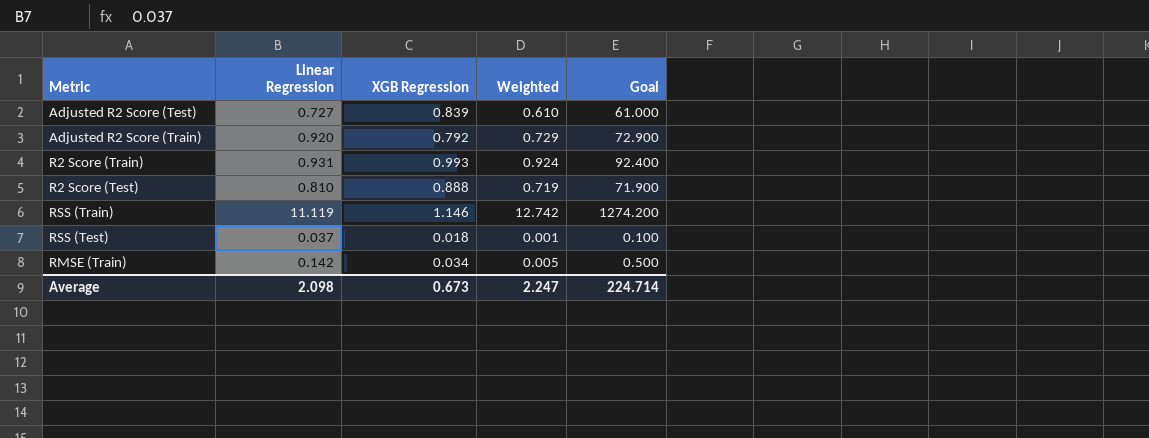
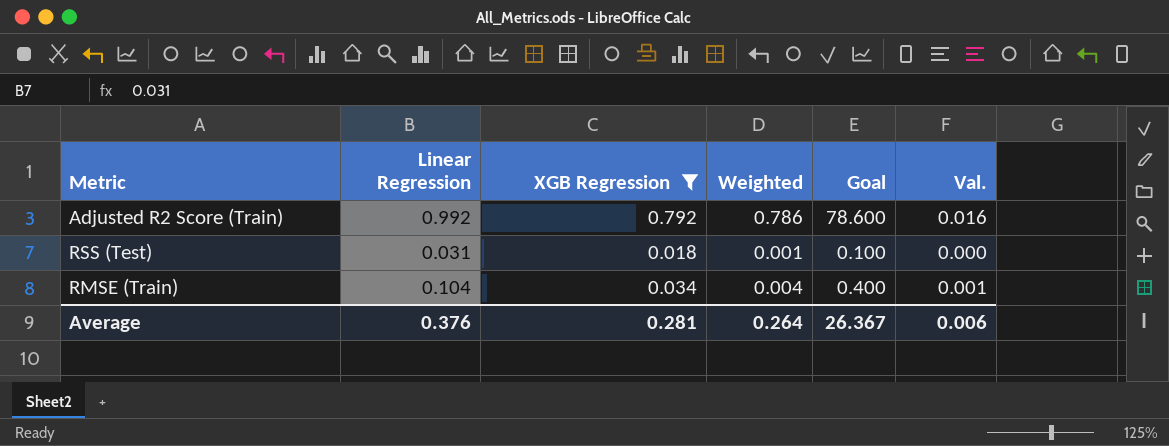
filter: none -> XGB Regression <= 0.792
column Val. | formula: none -> [XGB Regression] * 0.02
Adjusted R2 Score (Train) | Linear Regression: 0.920 -> 0.992
Adjusted R2 Score (Train) | Weighted: 0.729 -> 0.786
Adjusted R2 Score (Train) | Goal: 72.900 -> 78.600
RSS (Test) | Linear Regression: 0.037 -> 0.031
RMSE (Train) | Linear Regression: 0.142 -> 0.104
RMSE (Train) | Weighted: 0.005 -> 0.004
RMSE (Train) | Goal: 0.500 -> 0.400
Average | Linear Regression: 2.098 -> 0.376
Average | XGB Regression: 0.673 -> 0.281
Average | Weighted: 2.247 -> 0.264
Average | Goal: 224.714 -> 26.367

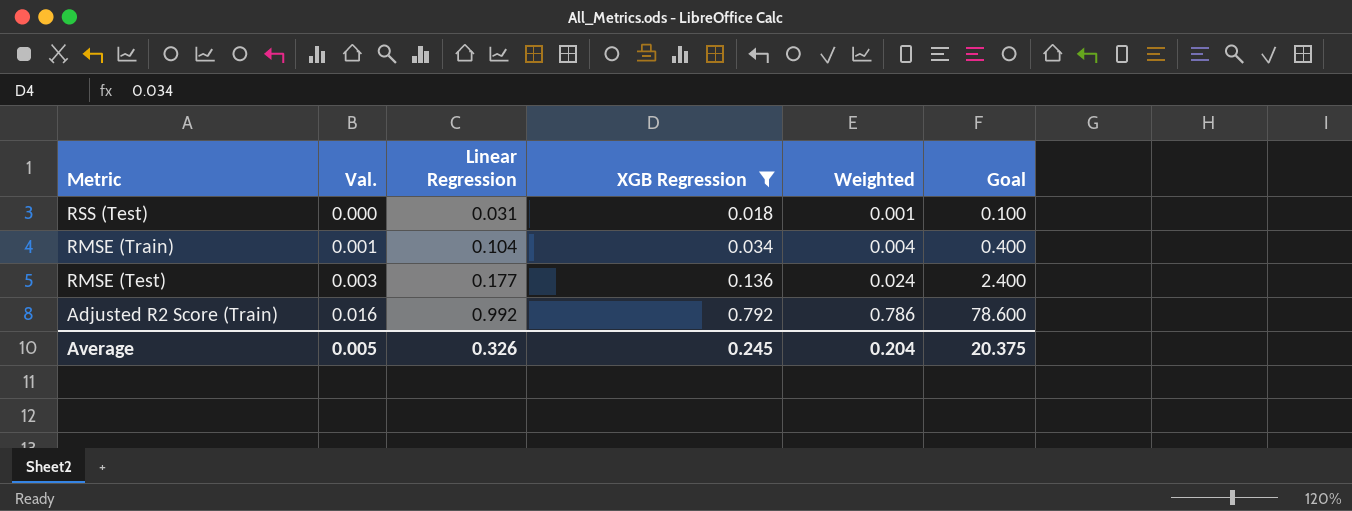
row order: none -> Metric descending
column Val. | position: 6 -> 2
row RMSE (Test): none -> 0.003 | 0.177 | 0.136 | 0.024 | 2.400
Average | Val.: 0.006 -> 0.005
Average | Linear Regression: 0.376 -> 0.326
Average | XGB Regression: 0.281 -> 0.245
Average | Weighted: 0.264 -> 0.204
Average | Goal: 26.367 -> 20.375

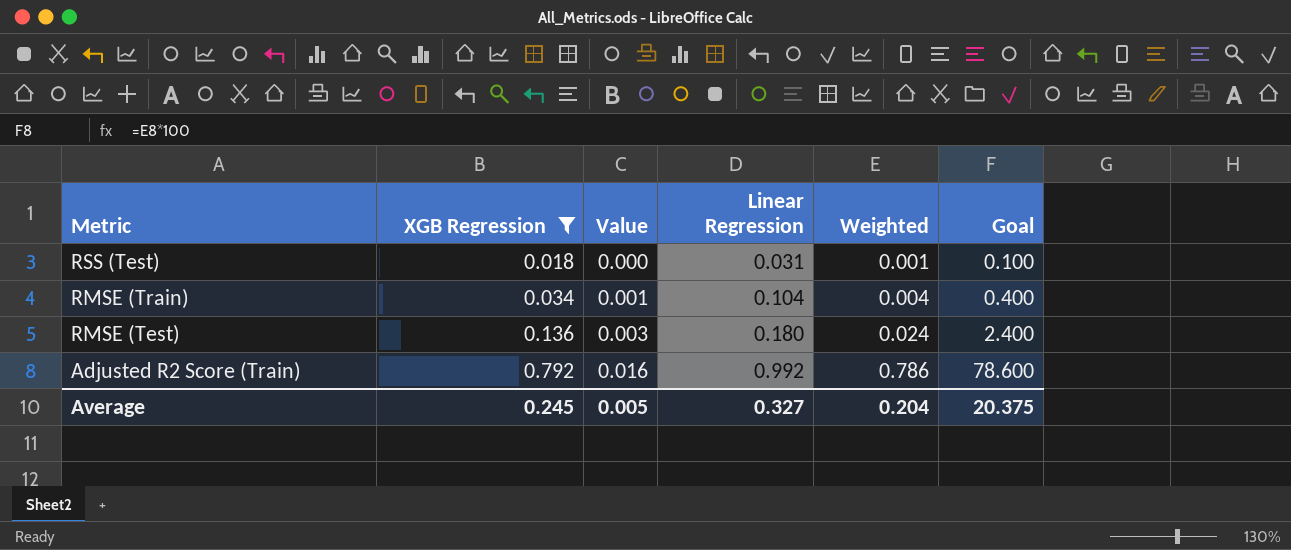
column XGB Regression | position: 4 -> 2
column name: Val. -> Value
RMSE (Test) | Linear Regression: 0.177 -> 0.180
Average | Linear Regression: 0.326 -> 0.327

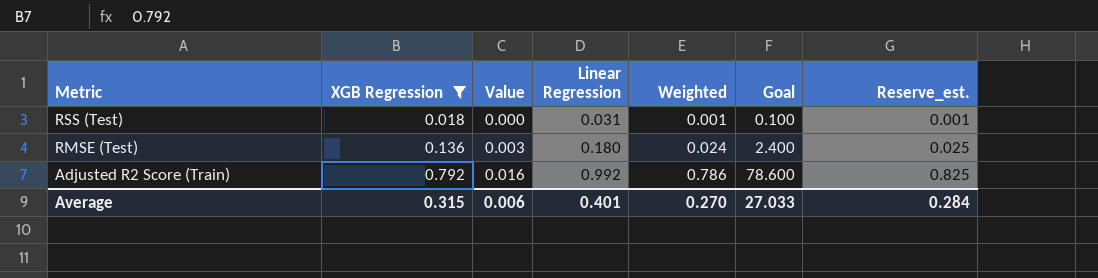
column Reserve_est. | formula: none -> [Weighted] * 1.05
row RMSE (Train): 0.034 | 0.001 | 0.104 | 0.004 | 0.400 -> none
Average | XGB Regression: 0.245 -> 0.315
Average | Value: 0.005 -> 0.006
Average | Linear Regression: 0.327 -> 0.401
Average | Weighted: 0.204 -> 0.270
Average | Goal: 20.375 -> 27.033

